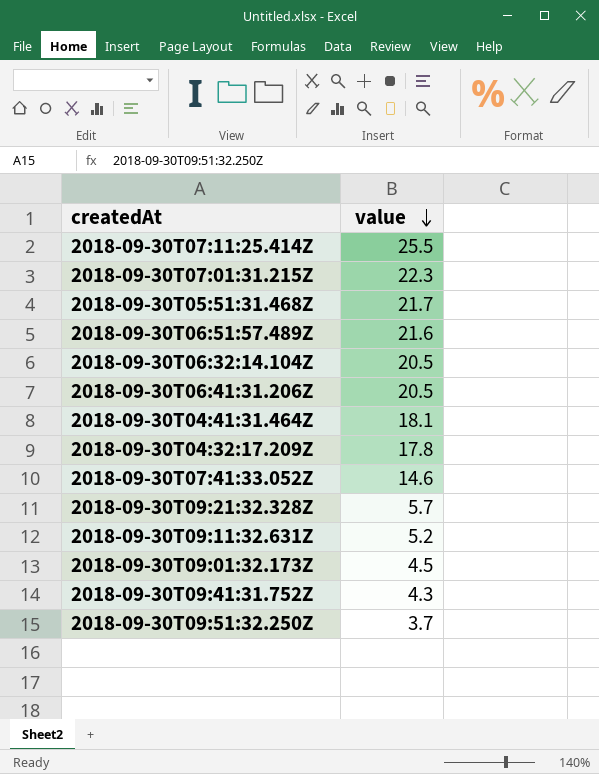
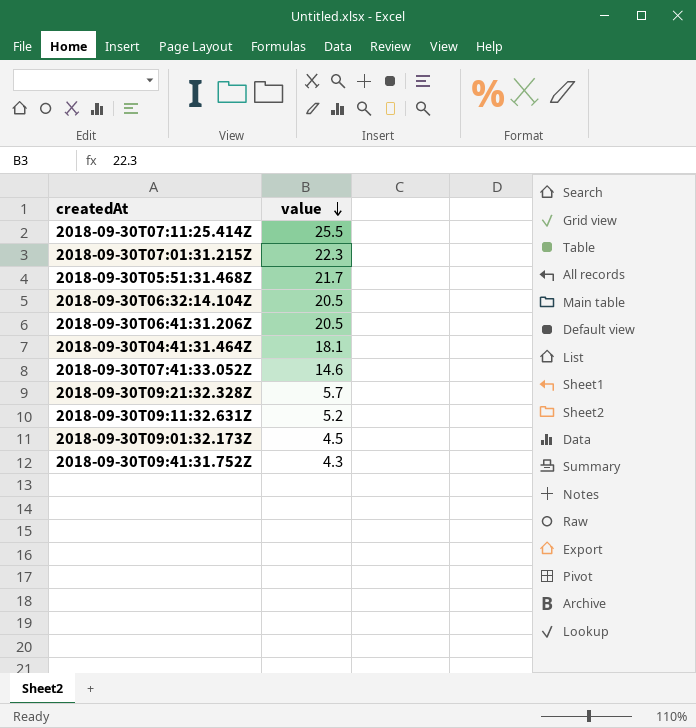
row 2018-09-30T06:51:57.489Z: 21.6 -> none
row 2018-09-30T04:32:17.209Z: 17.8 -> none
row 2018-09-30T09:51:32.250Z: 3.7 -> none

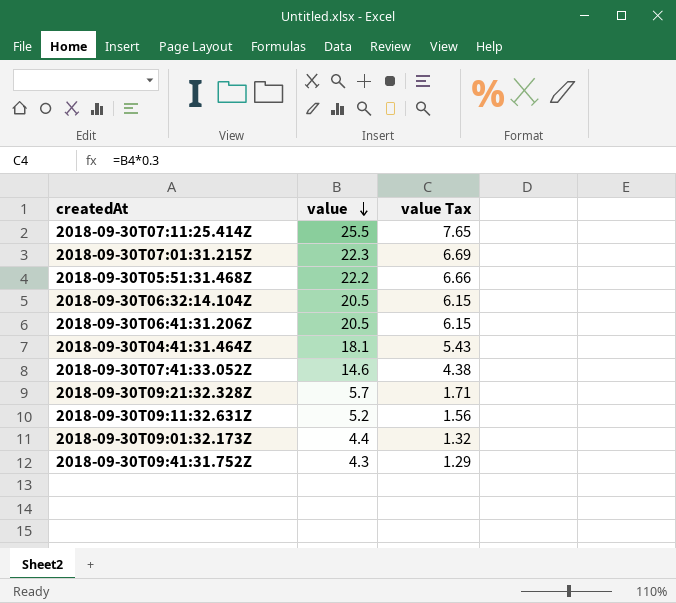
column value Tax | formula: none -> [value] * 0.3
2018-09-30T05:51:31.468Z | value: 21.7 -> 22.2
2018-09-30T09:01:32.173Z | value: 4.5 -> 4.4

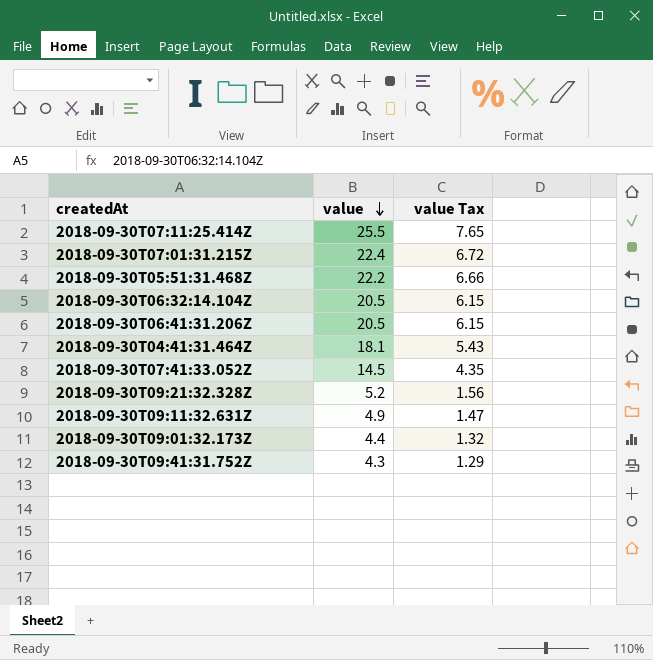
2018-09-30T07:01:31.215Z | value: 22.3 -> 22.4
2018-09-30T07:01:31.215Z | value Tax: 6.69 -> 6.72
2018-09-30T07:41:33.052Z | value: 14.6 -> 14.5
2018-09-30T07:41:33.052Z | value Tax: 4.38 -> 4.35
2018-09-30T09:21:32.328Z | value: 5.7 -> 5.2
2018-09-30T09:21:32.328Z | value Tax: 1.71 -> 1.56
2018-09-30T09:11:32.631Z | value: 5.2 -> 4.9
2018-09-30T09:11:32.631Z | value Tax: 1.56 -> 1.47

